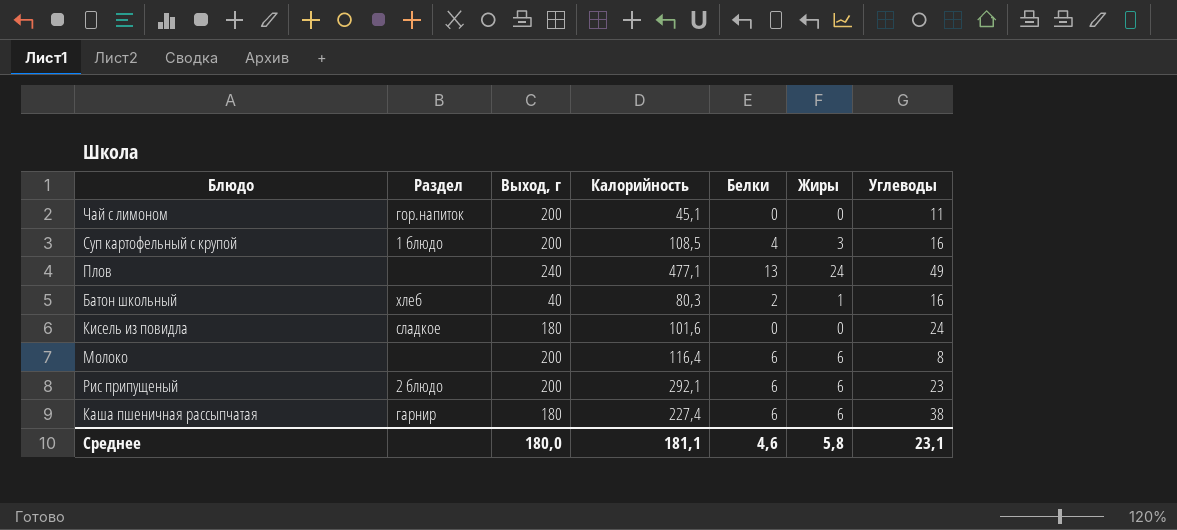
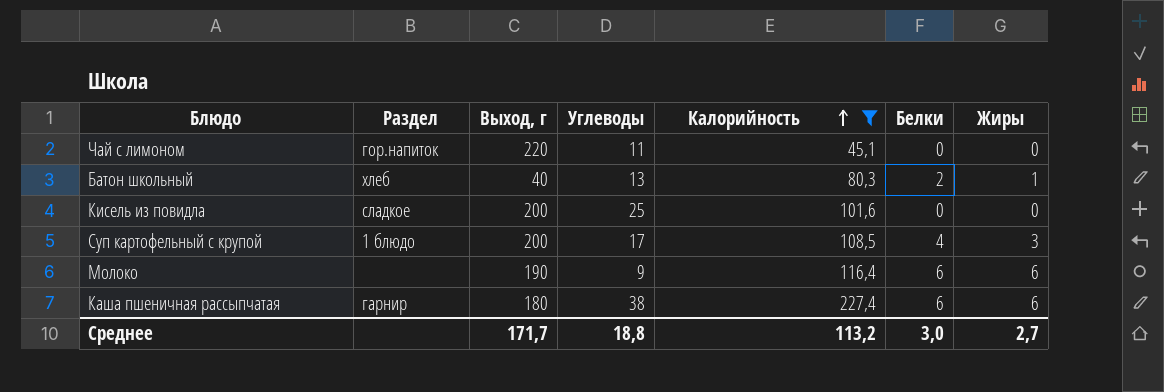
filter: none -> Калорийность <= 227,4
row order: none -> Калорийность ascending
column Углеводы | position: 7 -> 4
Чай с лимоном | Выход, г: 200 -> 220
Батон школьный | Углеводы: 16 -> 13
Кисель из повидла | Выход, г: 180 -> 200
Кисель из повидла | Углеводы: 24 -> 25
Суп картофельный с крупой | Углеводы: 16 -> 17
Молоко | Выход, г: 200 -> 190
Молоко | Углеводы: 8 -> 9
Среднее | Выход, г: 180,0 -> 171,7
Среднее | Углеводы: 23,1 -> 18,8
Среднее | Калорийность: 181,1 -> 113,2
Среднее | Белки: 4,6 -> 3,0
Среднее | Жиры: 5,8 -> 2,7

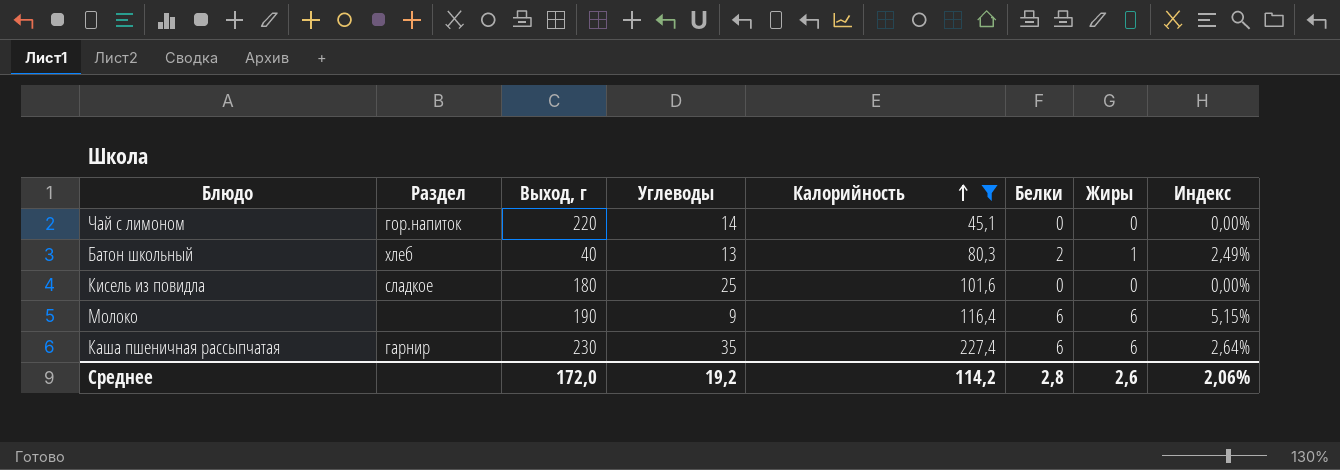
column Индекс | formula: none -> [Белки] / [Калорийность]
row Суп картофельный с крупой: 1 блюдо | 200 | 17 | 108,5 | 4 | 3 -> none
Чай с лимоном | Углеводы: 11 -> 14
Кисель из повидла | Выход, г: 200 -> 180
Каша пшеничная рассыпчатая | Выход, г: 180 -> 230
Каша пшеничная рассыпчатая | Углеводы: 38 -> 35
Среднее | Выход, г: 171,7 -> 172,0
Среднее | Углеводы: 18,8 -> 19,2
Среднее | Калорийность: 113,2 -> 114,2
Среднее | Белки: 3,0 -> 2,8
Среднее | Жиры: 2,7 -> 2,6

